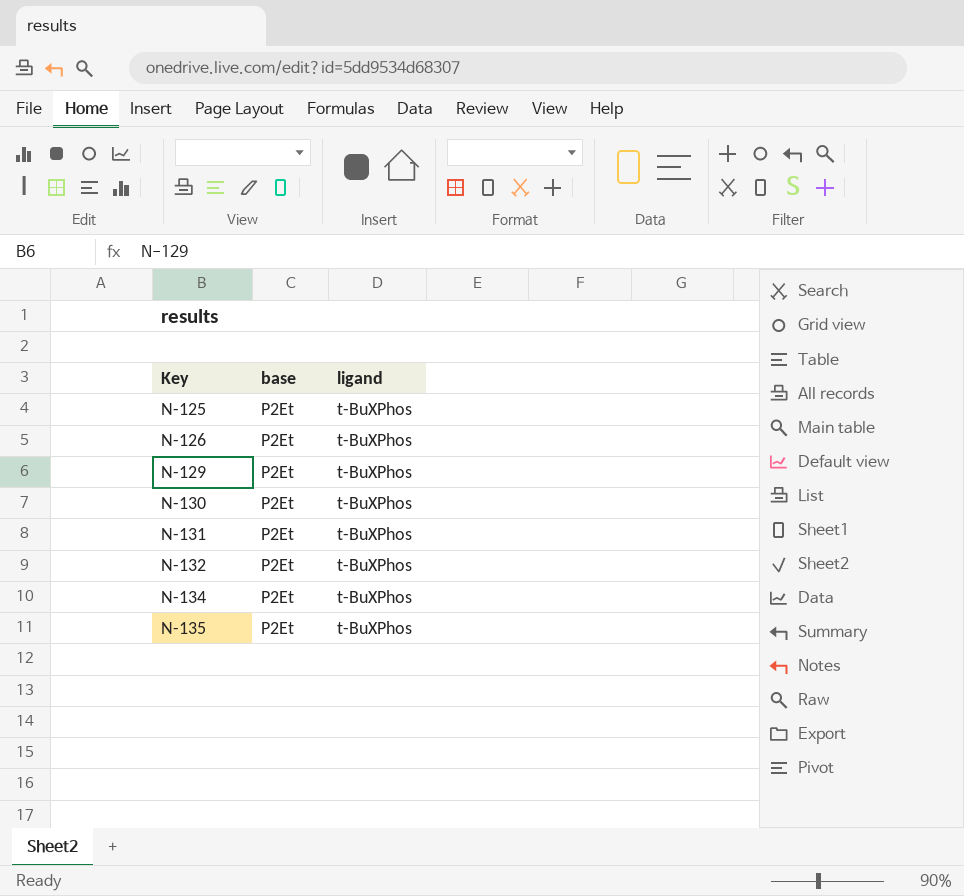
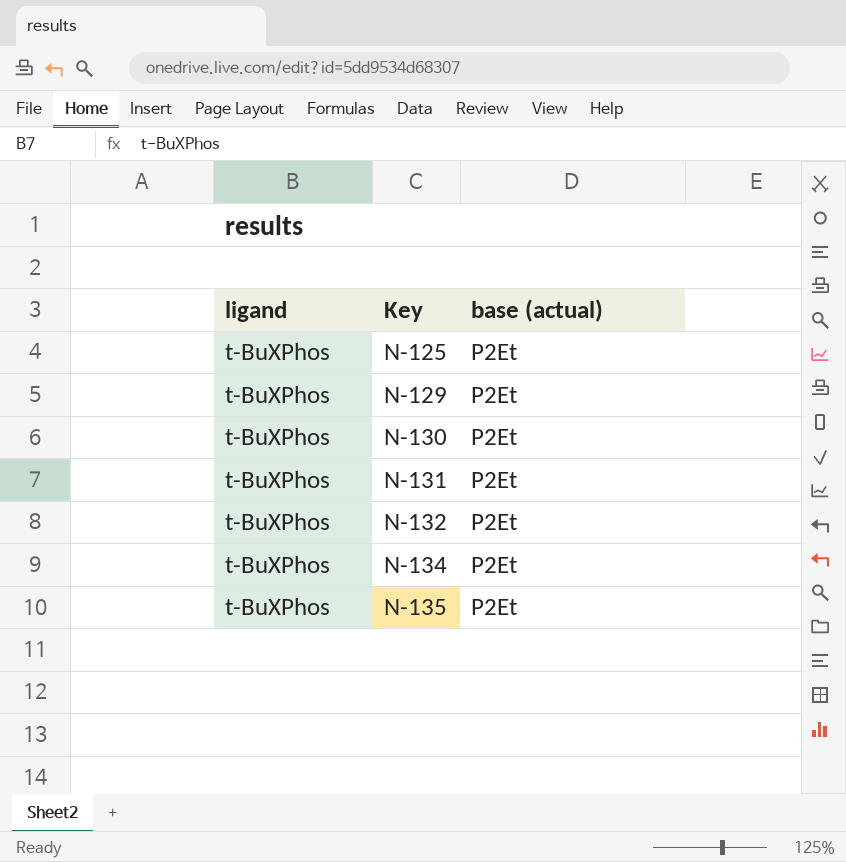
column ligand | position: 3 -> 1
column name: base -> base (actual)
row N-126: P2Et | t-BuXPhos -> none

